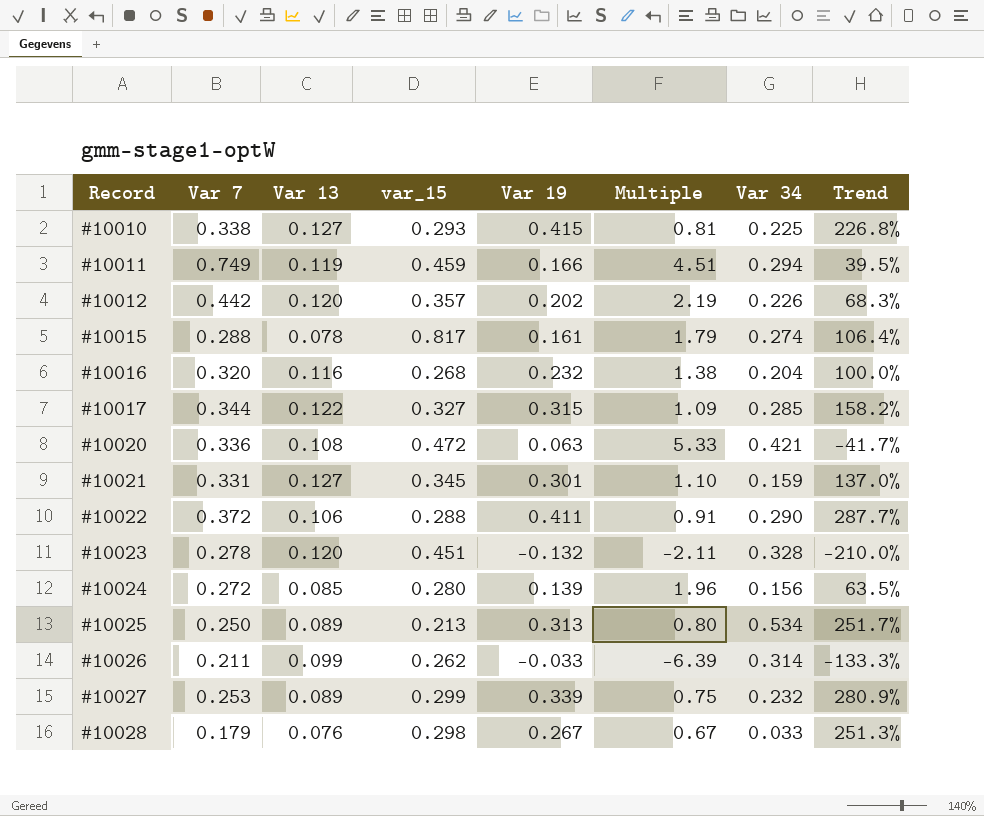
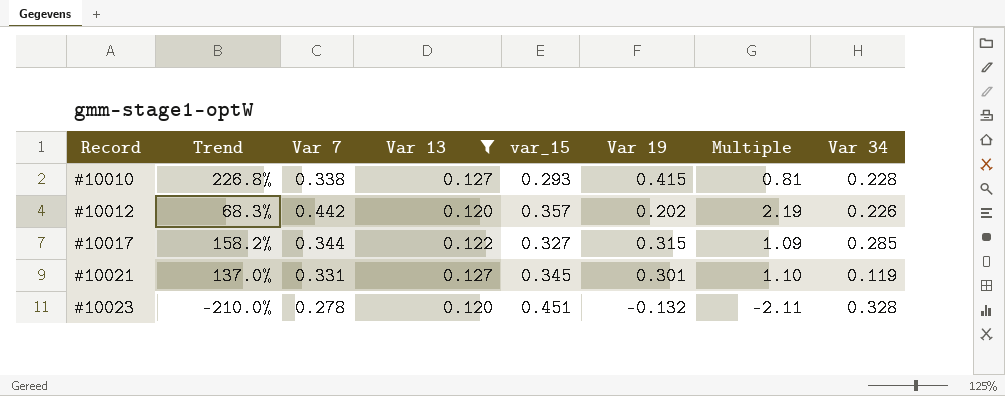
filter: none -> Var 13 >= 0.120
column Trend | position: 8 -> 2
#10010 | Var 34: 0.225 -> 0.228
#10021 | Var 34: 0.159 -> 0.119

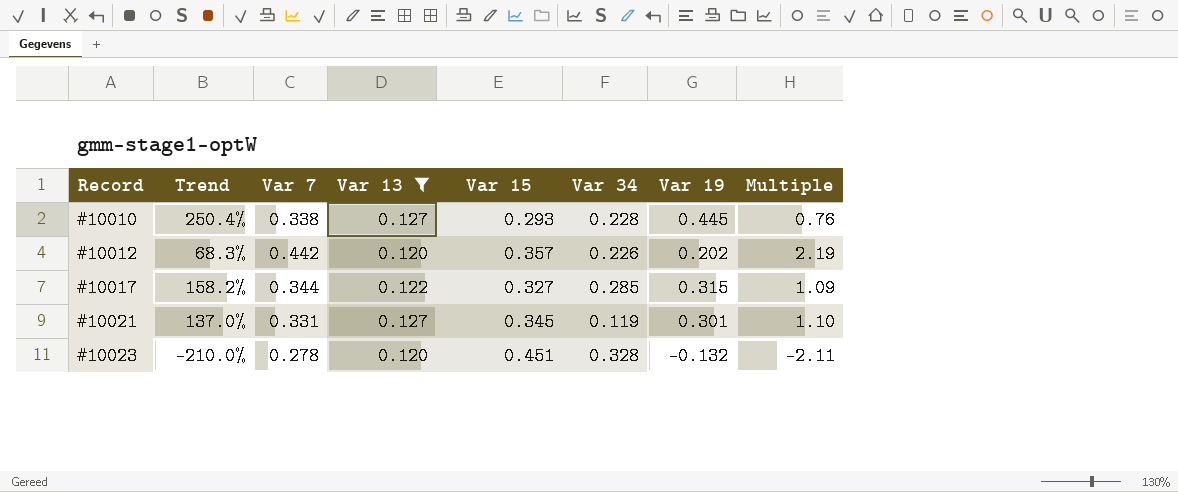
column name: var_15 -> Var 15
column Var 34 | position: 8 -> 6
#10010 | Trend: 226.8% -> 250.4%
#10010 | Var 19: 0.415 -> 0.445
#10010 | Multiple: 0.81 -> 0.76

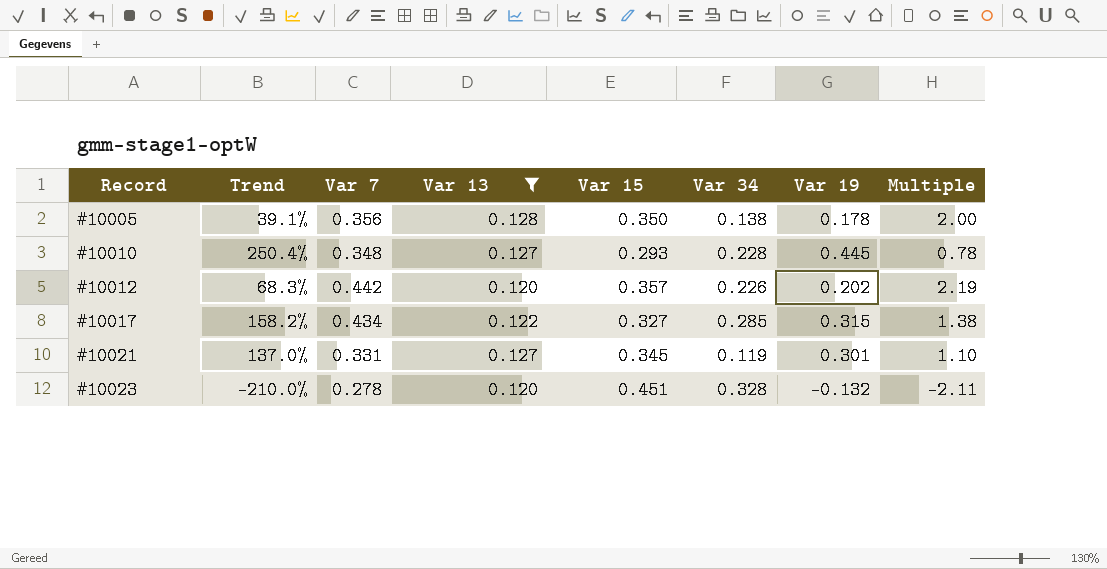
row #10005: none -> 39.1% | 0.356 | 0.128 | 0.350 | 0.138 | 0.178 | 2.00
#10010 | Var 7: 0.338 -> 0.348
#10010 | Multiple: 0.76 -> 0.78
#10017 | Var 7: 0.344 -> 0.434
#10017 | Multiple: 1.09 -> 1.38

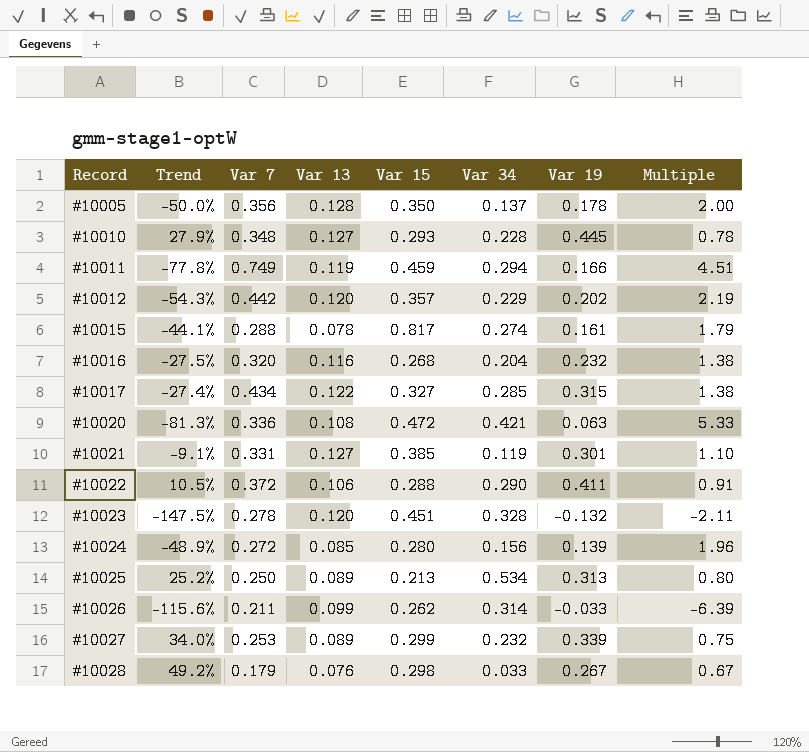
filter: Var 13 >= 0.120 -> none
column Trend | formula: ([Var 19] - [Var 13]) / [Var 13] -> ([Var 19] - [Var 7]) / [Var 7]
#10005 | Var 34: 0.138 -> 0.137
#10012 | Var 34: 0.226 -> 0.229
#10021 | Var 15: 0.345 -> 0.385

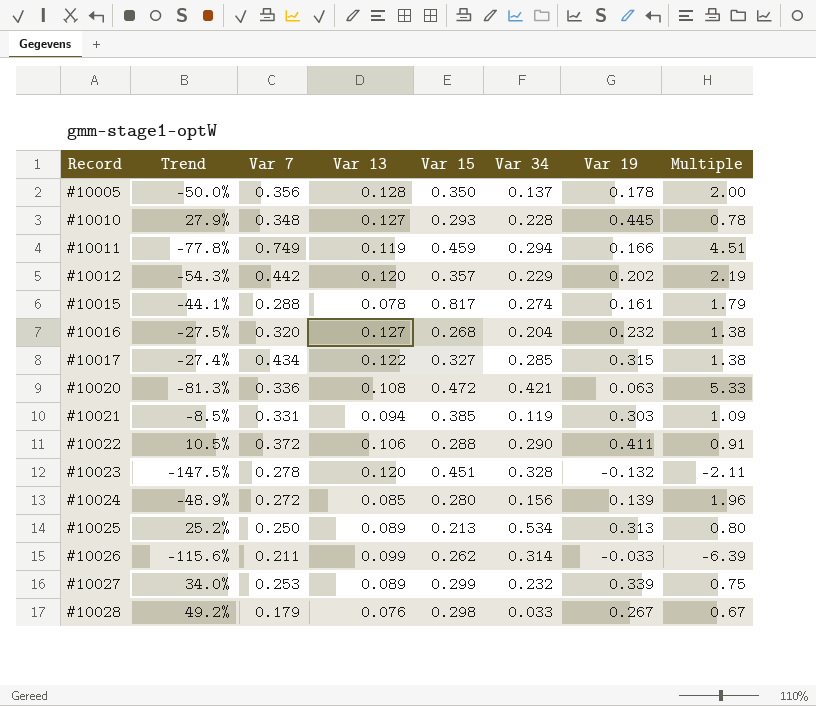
#10016 | Var 13: 0.116 -> 0.127
#10021 | Trend: -9.1% -> -8.5%
#10021 | Var 13: 0.127 -> 0.094
#10021 | Var 19: 0.301 -> 0.303
#10021 | Multiple: 1.10 -> 1.09

